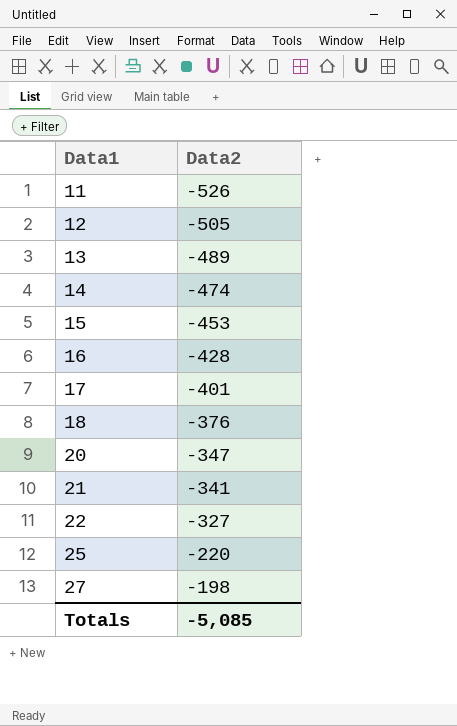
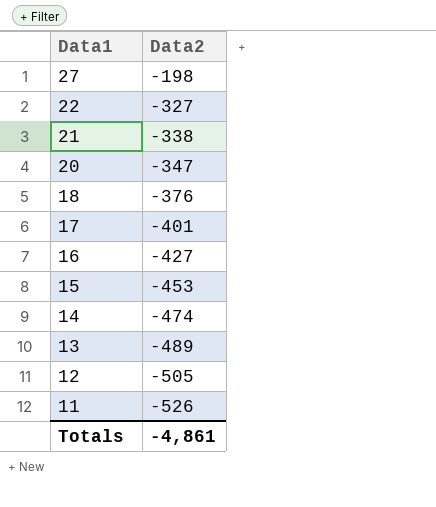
row order: Data1 ascending -> Data1 descending
row 25: -220 -> none
21 | Data2: -341 -> -338
16 | Data2: -428 -> -427
Totals | Data2: -5,085 -> -4,861

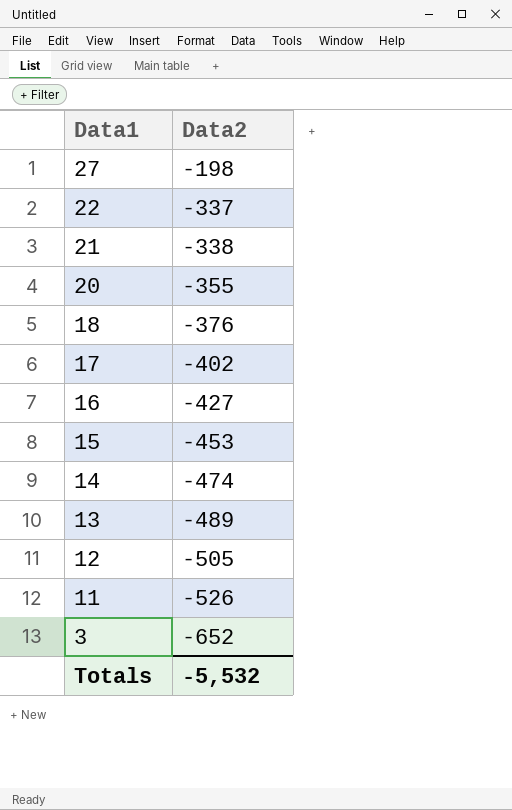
22 | Data2: -327 -> -337
20 | Data2: -347 -> -355
17 | Data2: -401 -> -402
row 3: none -> -652
Totals | Data2: -4,861 -> -5,532

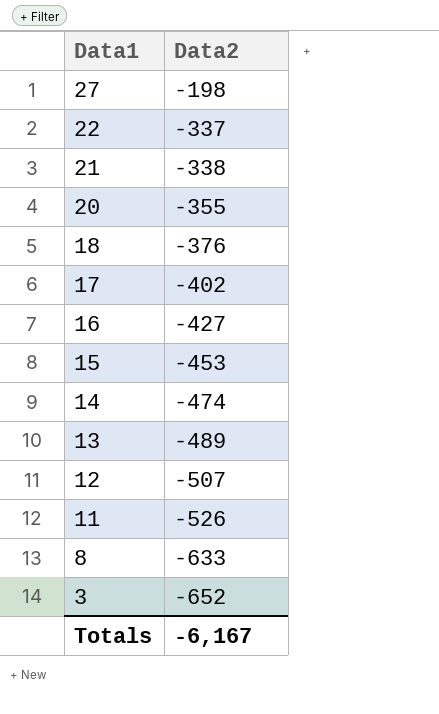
12 | Data2: -505 -> -507
row 8: none -> -633
Totals | Data2: -5,532 -> -6,167

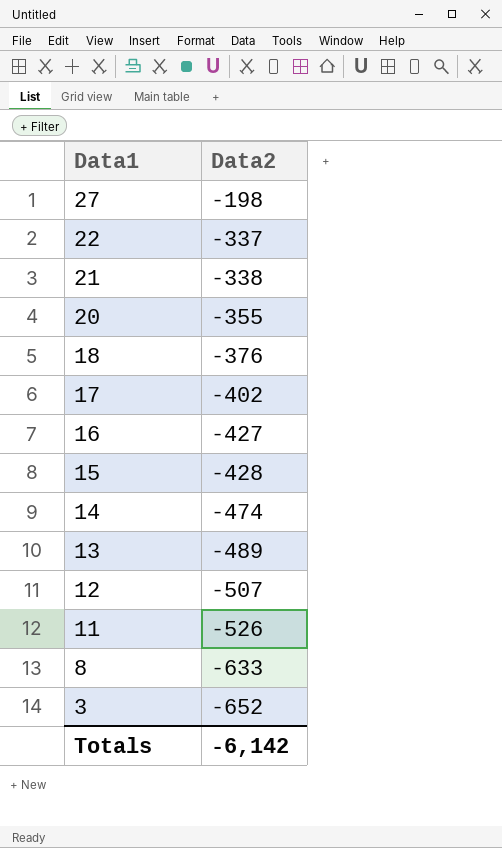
15 | Data2: -453 -> -428
Totals | Data2: -6,167 -> -6,142

